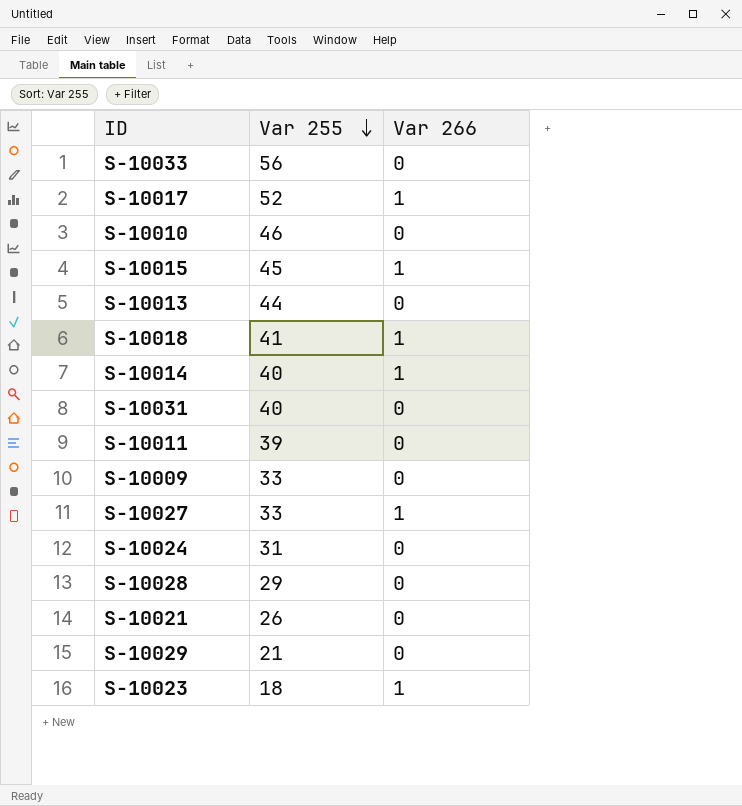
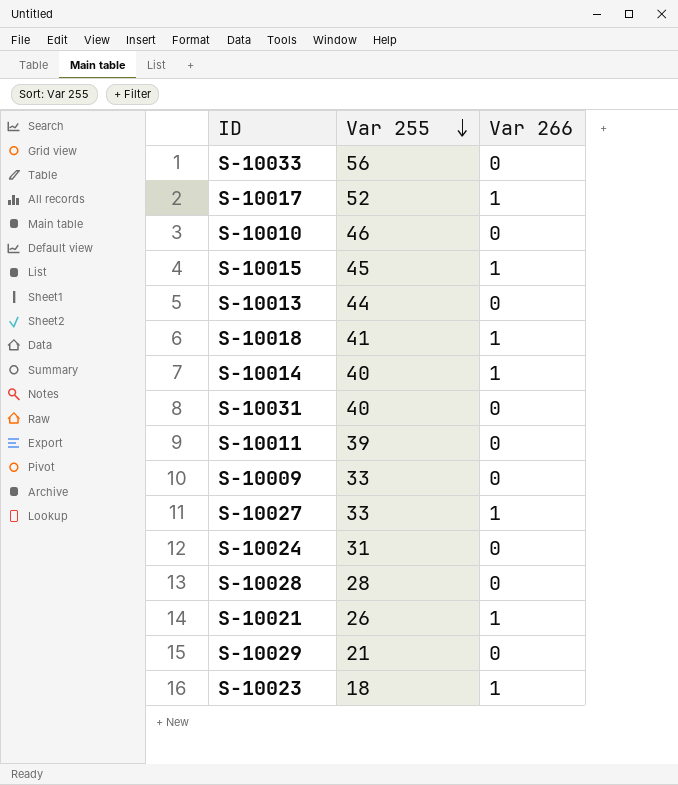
S-10028 | Var 255: 29 -> 28
S-10021 | Var 266: 0 -> 1

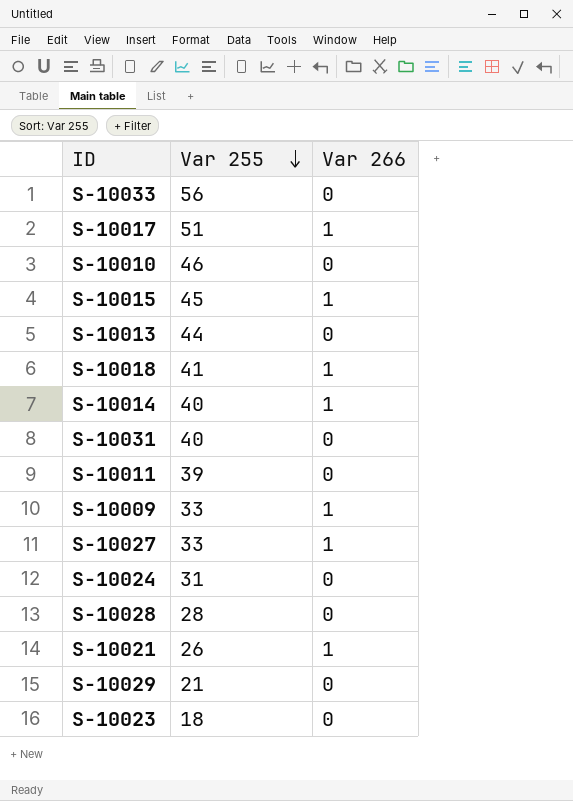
S-10017 | Var 255: 52 -> 51
S-10009 | Var 266: 0 -> 1
S-10023 | Var 266: 1 -> 0

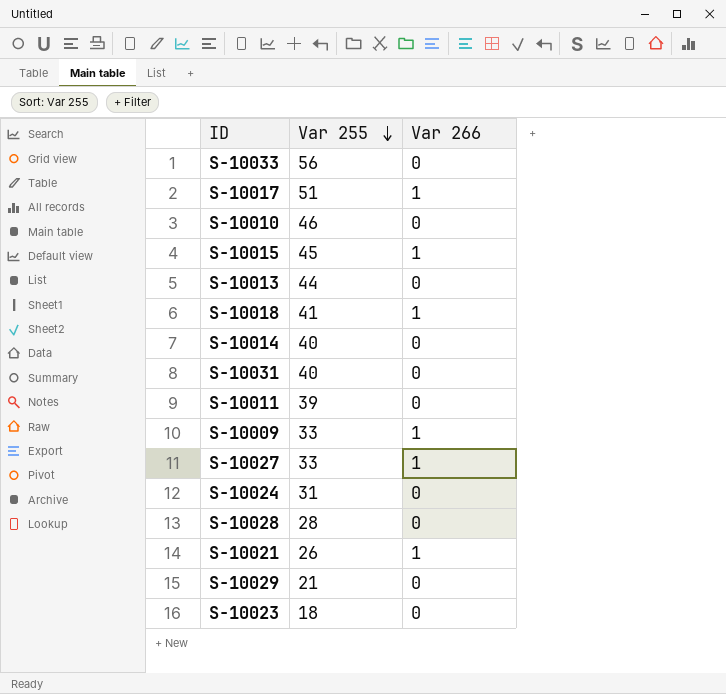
S-10014 | Var 266: 1 -> 0

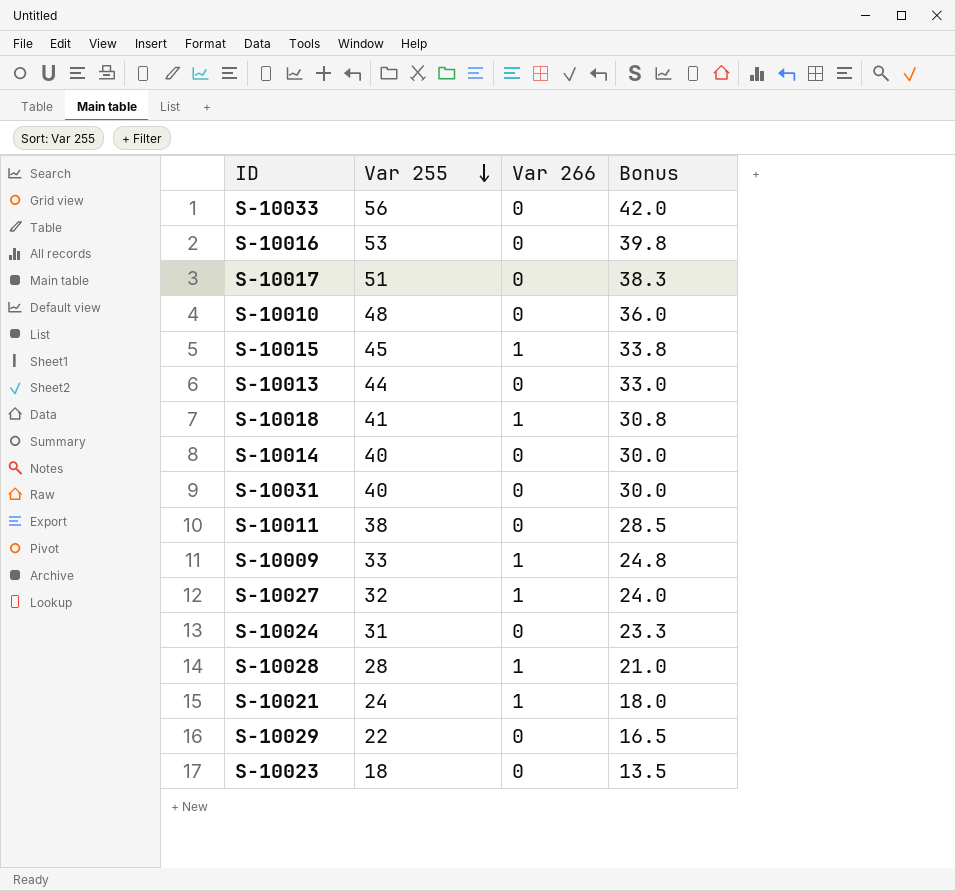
column Bonus | formula: none -> [Var 255] * 0.75
row S-10016: none -> 53 | 0 | 39.8
S-10017 | Var 266: 1 -> 0
S-10010 | Var 255: 46 -> 48
S-10011 | Var 255: 39 -> 38
S-10027 | Var 255: 33 -> 32
S-10028 | Var 266: 0 -> 1
S-10021 | Var 255: 26 -> 24
S-10029 | Var 255: 21 -> 22

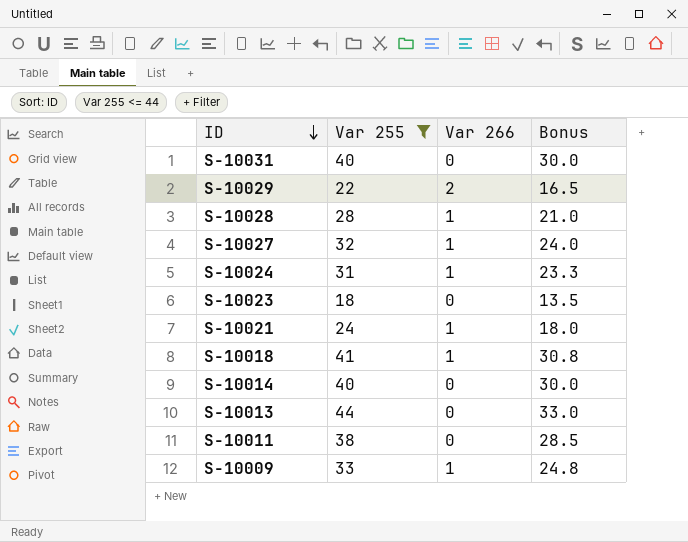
filter: none -> Var 255 <= 44
row order: Var 255 descending -> ID descending
S-10029 | Var 266: 0 -> 2
S-10024 | Var 266: 0 -> 1

